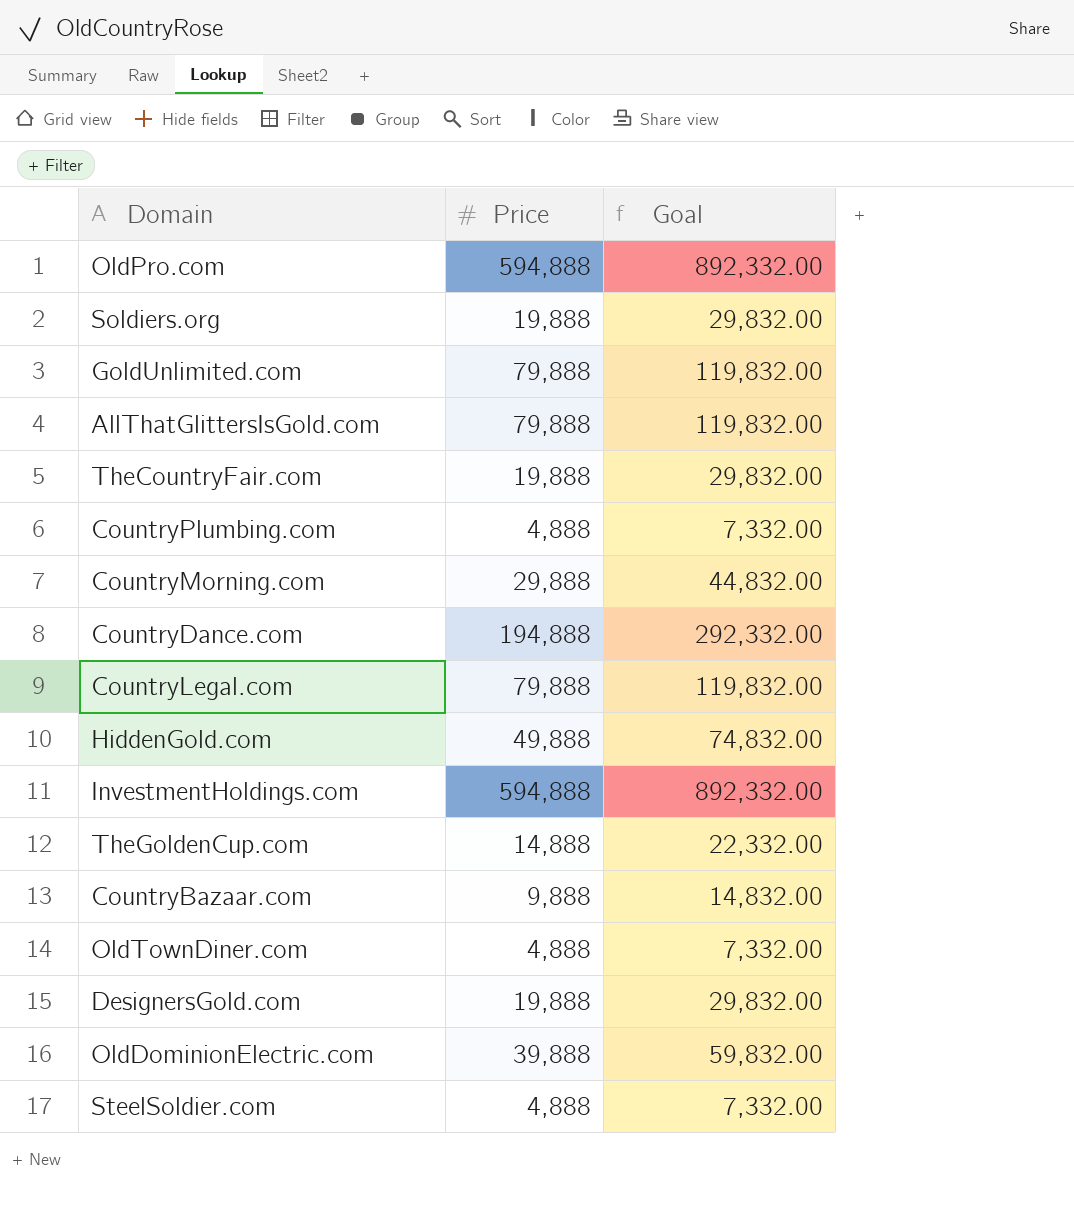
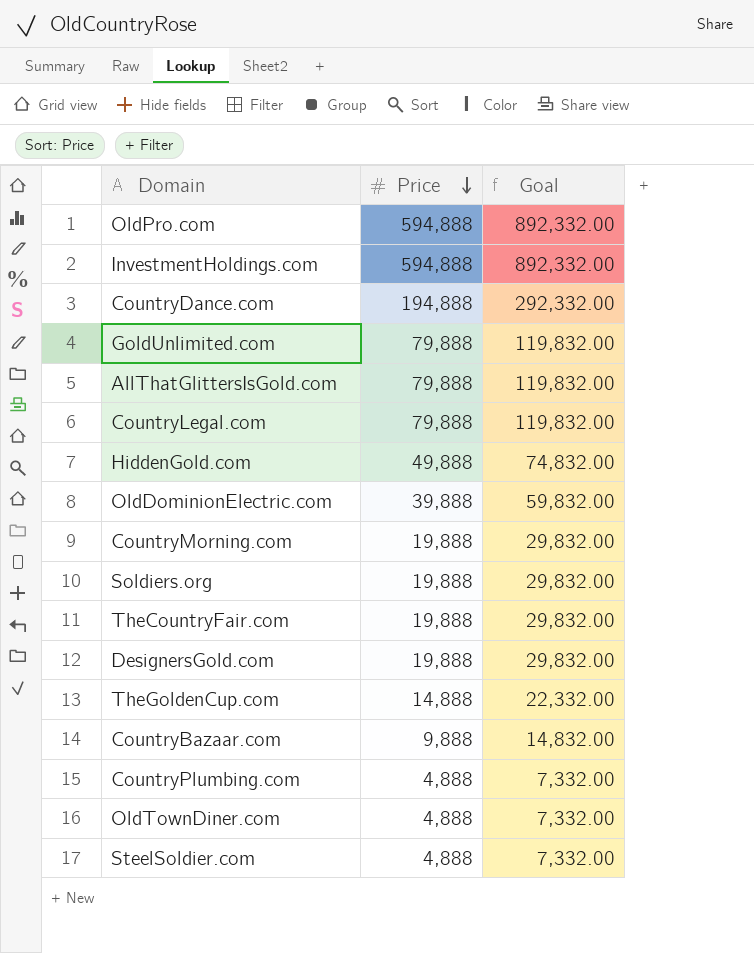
row order: none -> Price descending
CountryMorning.com | Price: 29,888 -> 19,888
CountryMorning.com | Goal: 44,832.00 -> 29,832.00

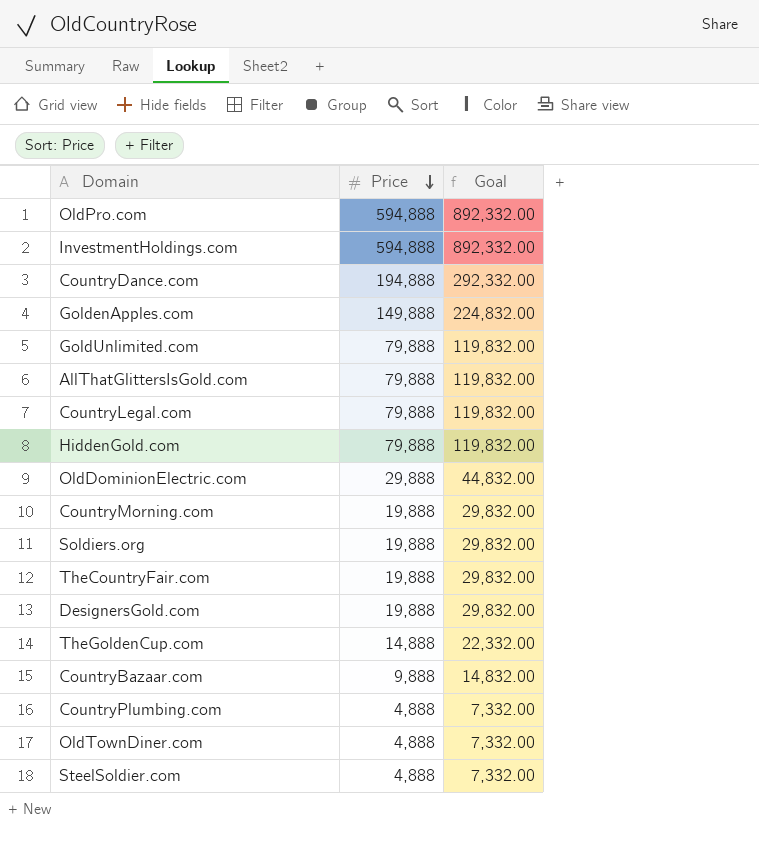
row GoldenApples.com: none -> 149,888 | 224,832.00
HiddenGold.com | Price: 49,888 -> 79,888
HiddenGold.com | Goal: 74,832.00 -> 119,832.00
OldDominionElectric.com | Price: 39,888 -> 29,888
OldDominionElectric.com | Goal: 59,832.00 -> 44,832.00

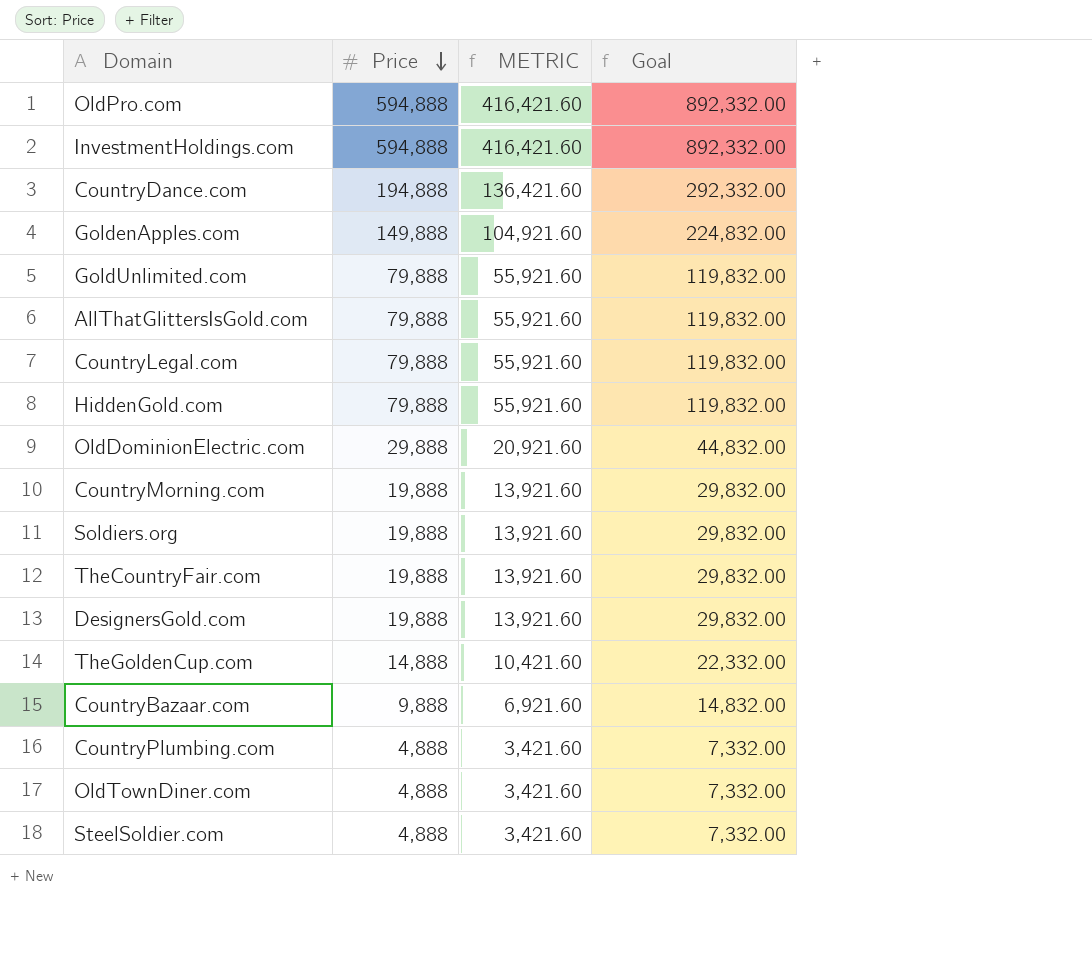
column METRIC | formula: none -> [Price] * 0.7

